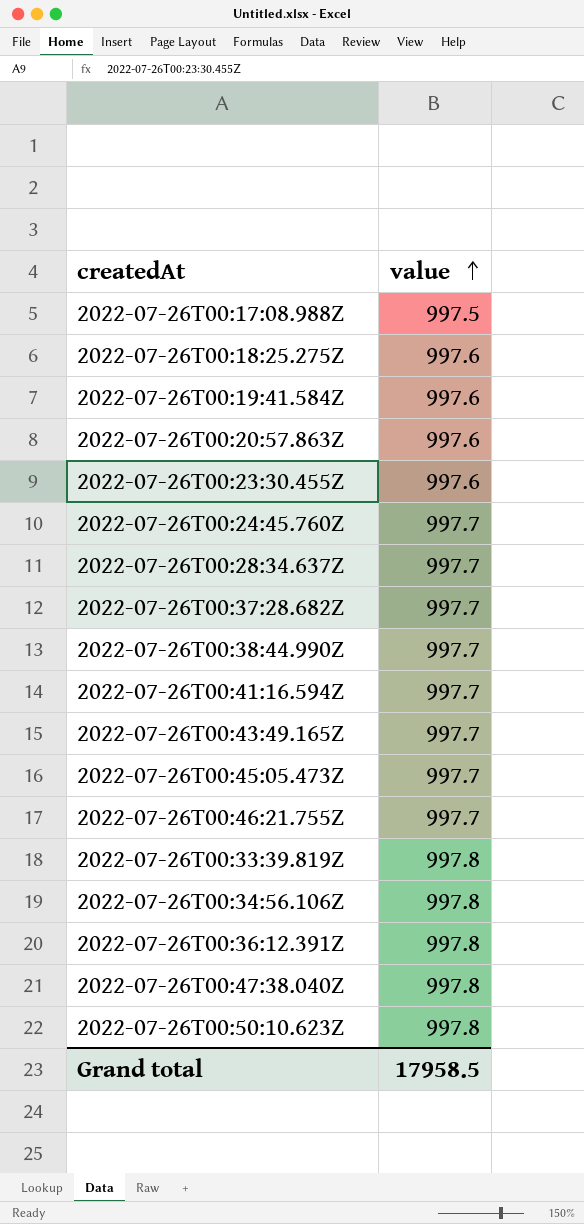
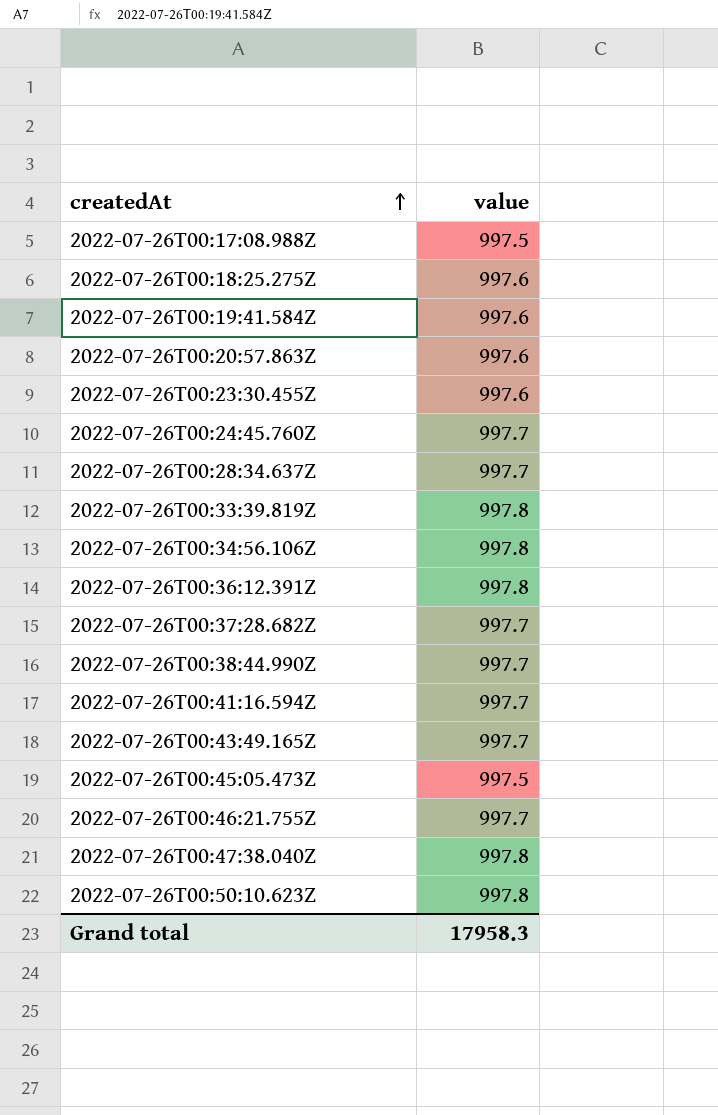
row order: value ascending -> createdAt ascending
2022-07-26T00:45:05.473Z | value: 997.7 -> 997.5
Grand total | value: 17958.5 -> 17958.3

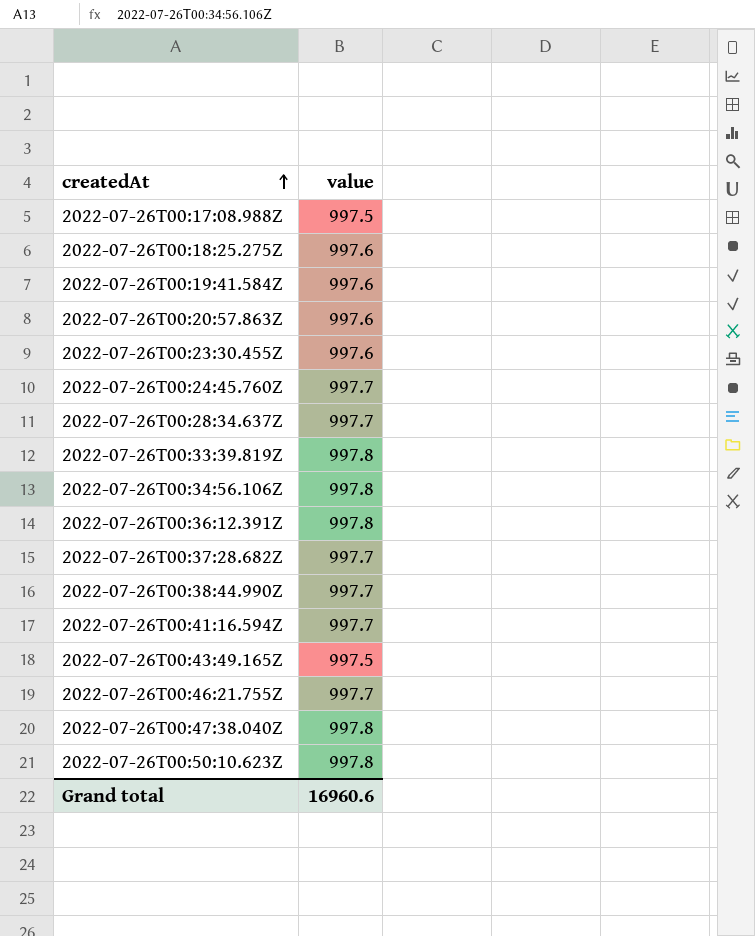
row 2022-07-26T00:45:05.473Z: 997.5 -> none
2022-07-26T00:43:49.165Z | value: 997.7 -> 997.5
Grand total | value: 17958.3 -> 16960.6

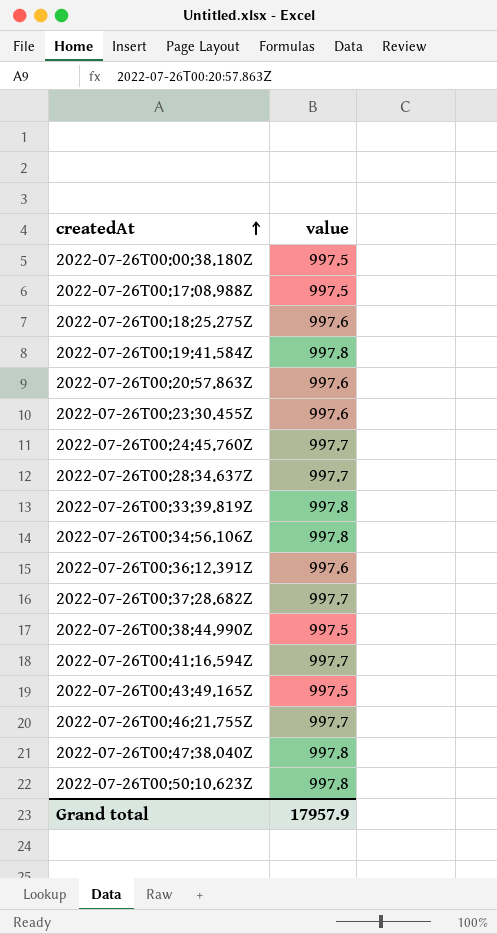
row 2022-07-26T00:00:38.180Z: none -> 997.5
2022-07-26T00:19:41.584Z | value: 997.6 -> 997.8
2022-07-26T00:36:12.391Z | value: 997.8 -> 997.6
2022-07-26T00:38:44.990Z | value: 997.7 -> 997.5
Grand total | value: 16960.6 -> 17957.9

